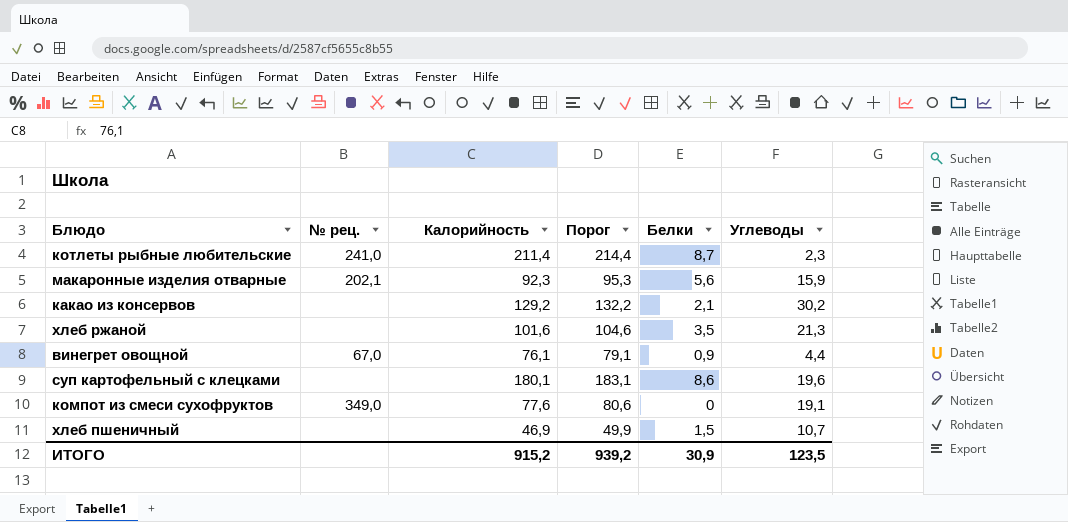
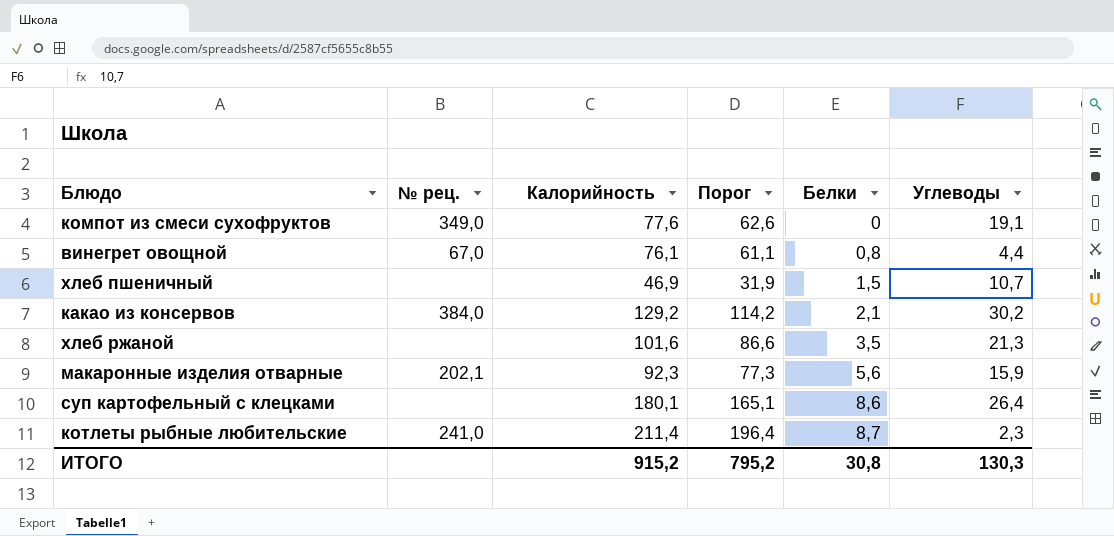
row order: none -> Белки ascending
column Порог | formula: [Калорийность] + 3 -> [Калорийность] - 15
винегрет овощной | Белки: 0,9 -> 0,8
какао из консервов | № рец.: none -> 384,0
суп картофельный с клецками | Углеводы: 19,6 -> 26,4
ИТОГО | Порог: 939,2 -> 795,2
ИТОГО | Белки: 30,9 -> 30,8
ИТОГО | Углеводы: 123,5 -> 130,3

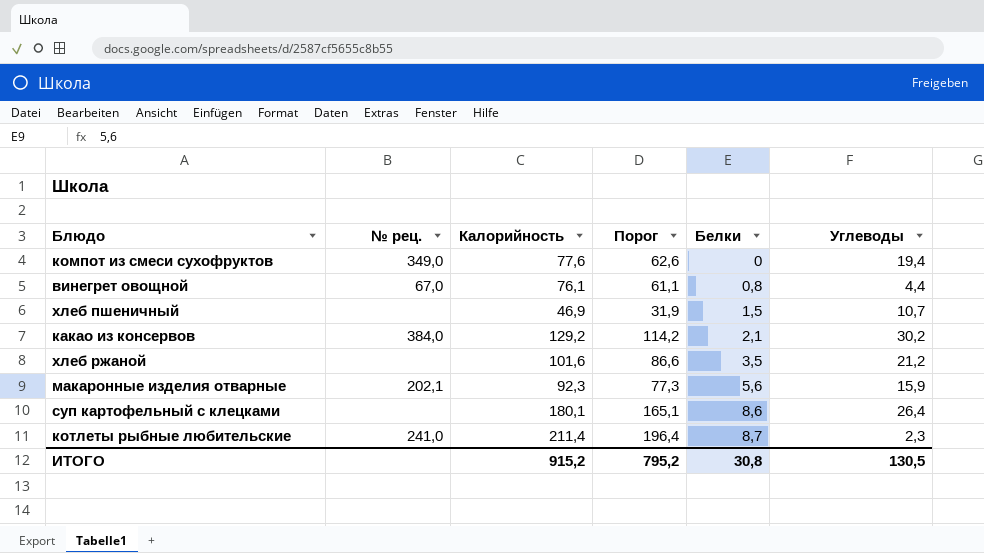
компот из смеси сухофруктов | Углеводы: 19,1 -> 19,4
хлеб ржаной | Углеводы: 21,3 -> 21,2
ИТОГО | Углеводы: 130,3 -> 130,5

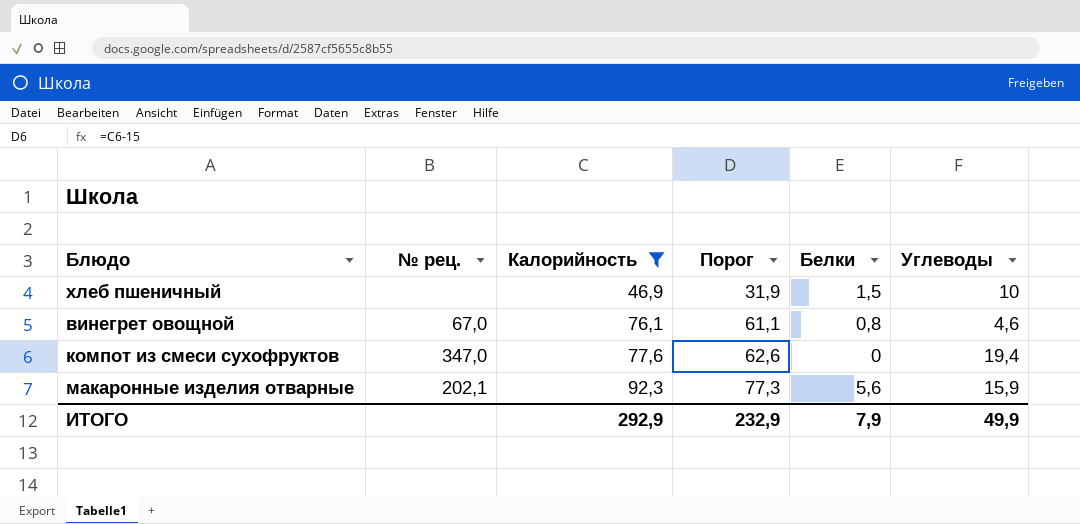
filter: none -> Калорийность <= 92,3
row order: Белки ascending -> Калорийность ascending
хлеб пшеничный | Углеводы: 10,7 -> 10
винегрет овощной | Углеводы: 4,4 -> 4,6
компот из смеси сухофруктов | № рец.: 349,0 -> 347,0
ИТОГО | Калорийность: 915,2 -> 292,9
ИТОГО | Порог: 795,2 -> 232,9
ИТОГО | Белки: 30,8 -> 7,9
ИТОГО | Углеводы: 130,5 -> 49,9

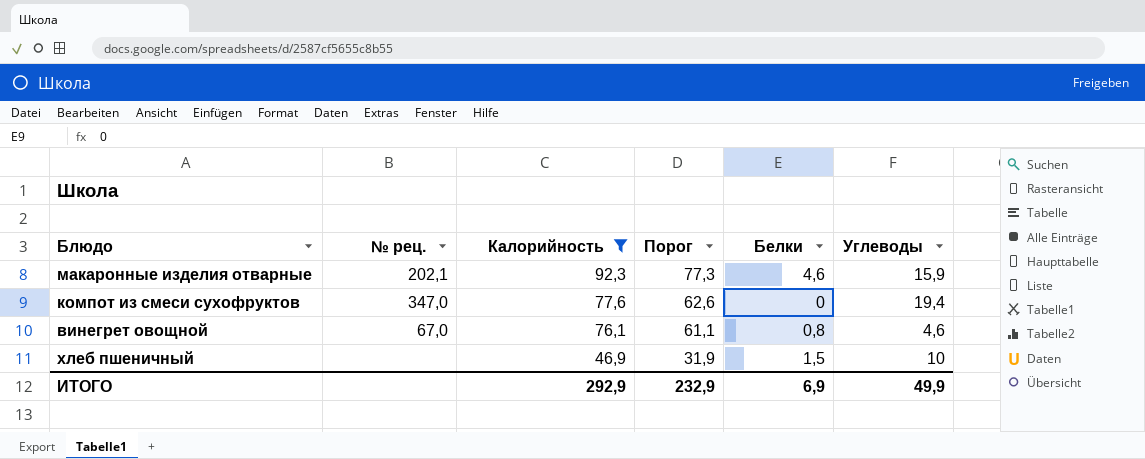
row order: Калорийность ascending -> Калорийность descending
макаронные изделия отварные | Белки: 5,6 -> 4,6
ИТОГО | Белки: 7,9 -> 6,9

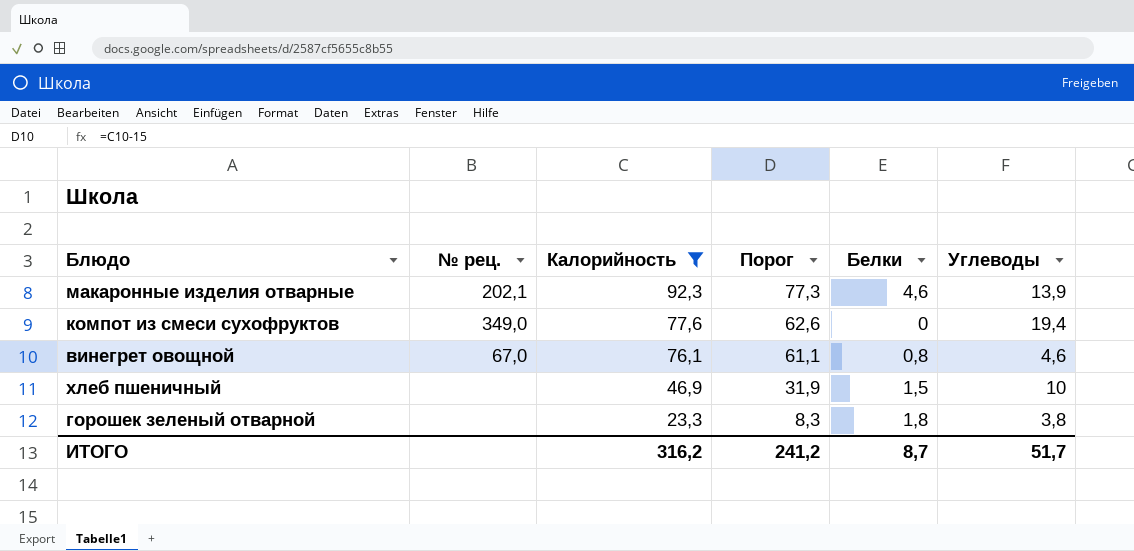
макаронные изделия отварные | Углеводы: 15,9 -> 13,9
компот из смеси сухофруктов | № рец.: 347,0 -> 349,0
row горошек зеленый отварной: none -> none | 23,3 | 8,3 | 1,8 | 3,8
ИТОГО | Калорийность: 292,9 -> 316,2
ИТОГО | Порог: 232,9 -> 241,2
ИТОГО | Белки: 6,9 -> 8,7
ИТОГО | Углеводы: 49,9 -> 51,7

